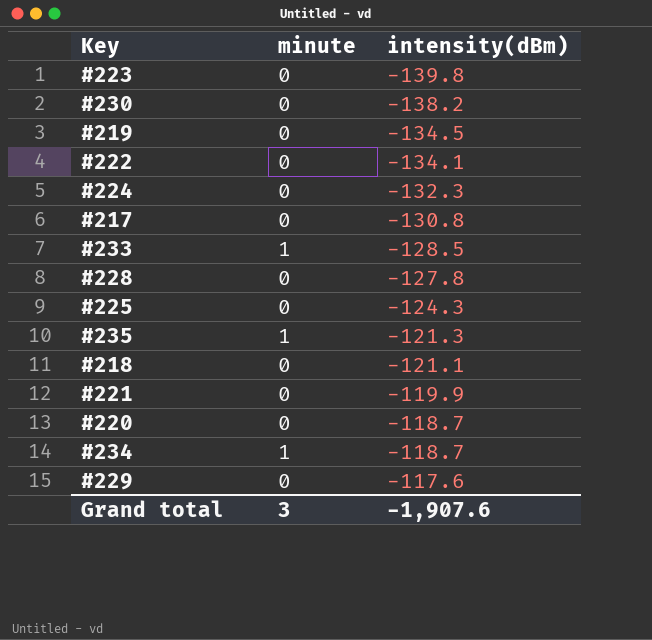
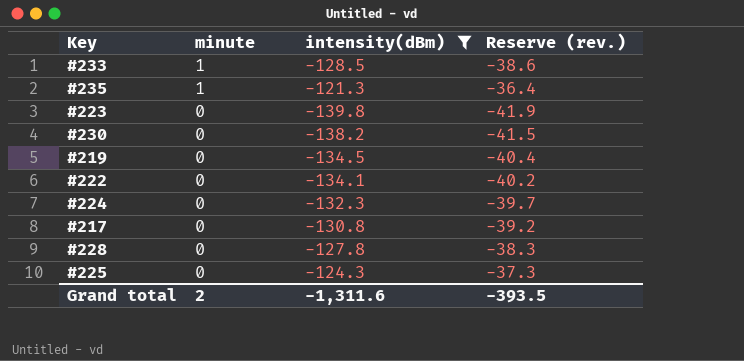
filter: none -> intensity(dBm) <= -121.3
row order: intensity(dBm) ascending -> minute descending
column Reserve (rev.) | formula: none -> [intensity(dBm)] * 0.3
Grand total | minute: 3 -> 2
Grand total | intensity(dBm): -1,907.6 -> -1,311.6

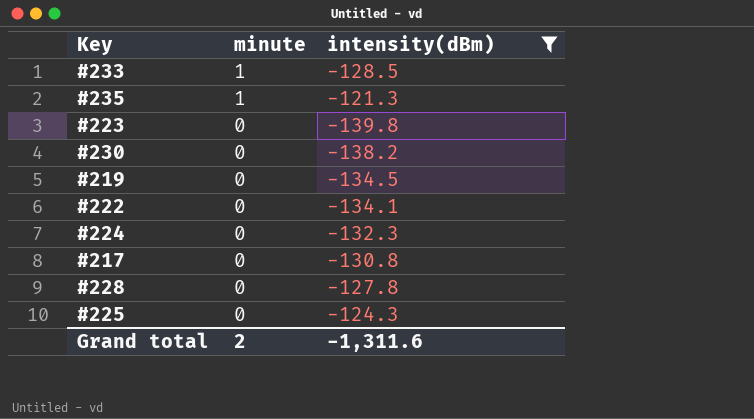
column Reserve (rev.) | formula: [intensity(dBm)] * 0.3 -> none

